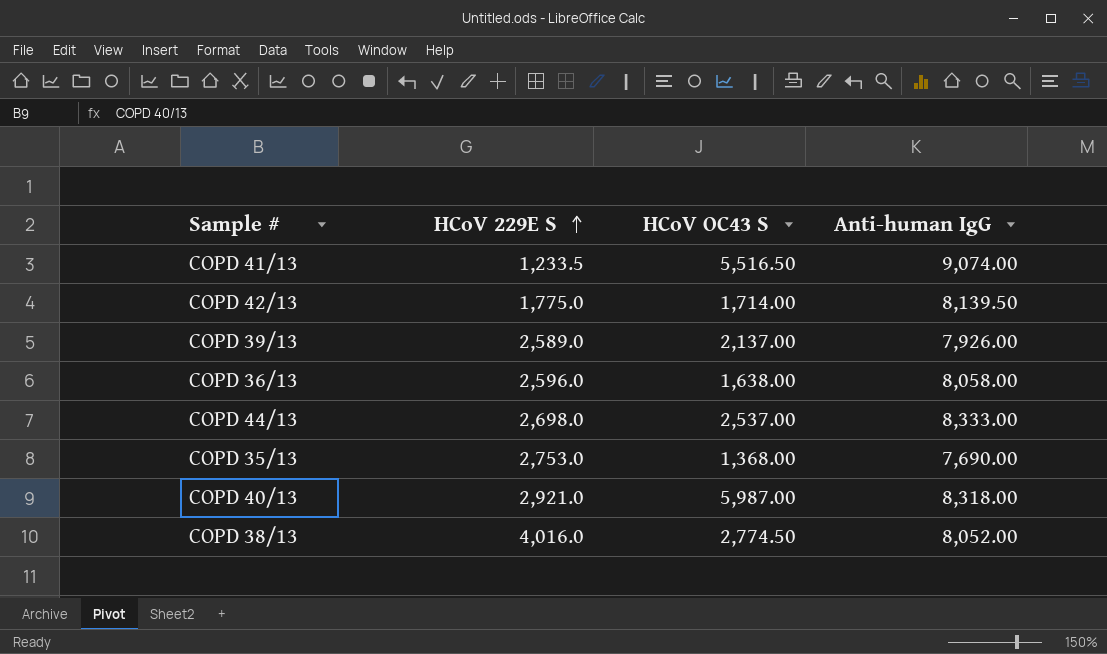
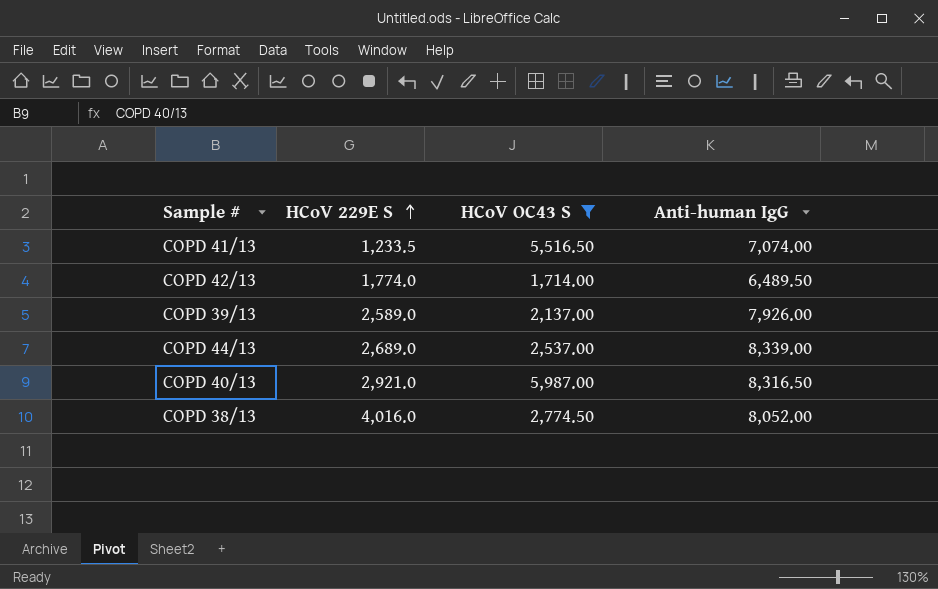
filter: none -> HCoV OC43 S >= 1,714.00
COPD 41/13 | Anti-human IgG: 9,074.00 -> 7,074.00
COPD 42/13 | HCoV 229E S: 1,775.0 -> 1,774.0
COPD 42/13 | Anti-human IgG: 8,139.50 -> 6,489.50
COPD 44/13 | HCoV 229E S: 2,698.0 -> 2,689.0
COPD 44/13 | Anti-human IgG: 8,333.00 -> 8,339.00
COPD 40/13 | Anti-human IgG: 8,318.00 -> 8,316.50

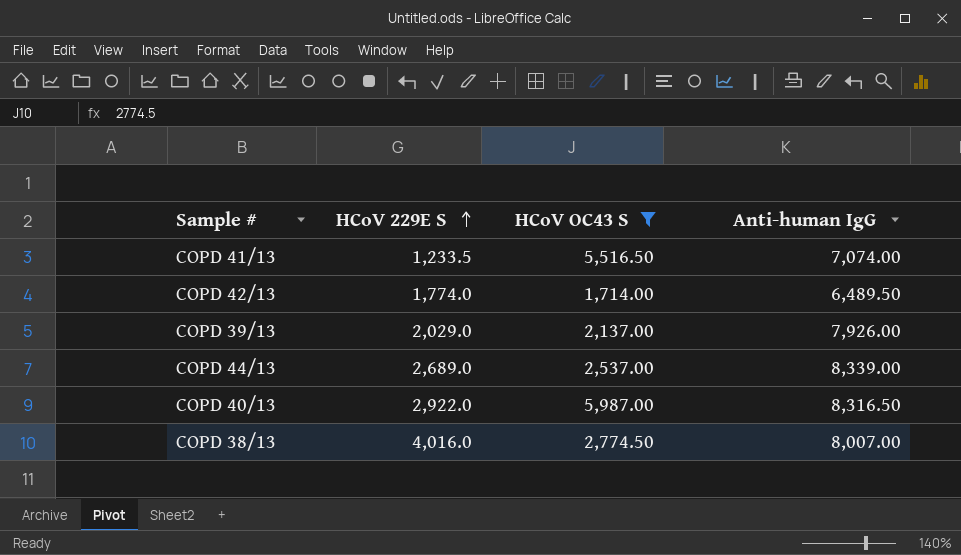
COPD 39/13 | HCoV 229E S: 2,589.0 -> 2,029.0
COPD 40/13 | HCoV 229E S: 2,921.0 -> 2,922.0
COPD 38/13 | Anti-human IgG: 8,052.00 -> 8,007.00

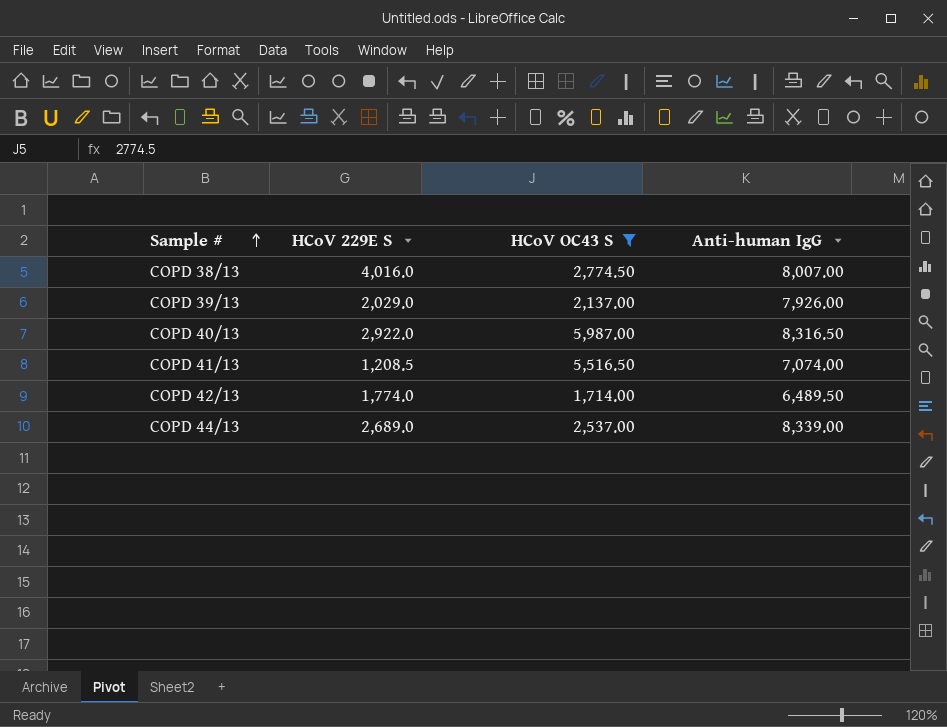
row order: HCoV 229E S ascending -> Sample # ascending
COPD 41/13 | HCoV 229E S: 1,233.5 -> 1,208.5

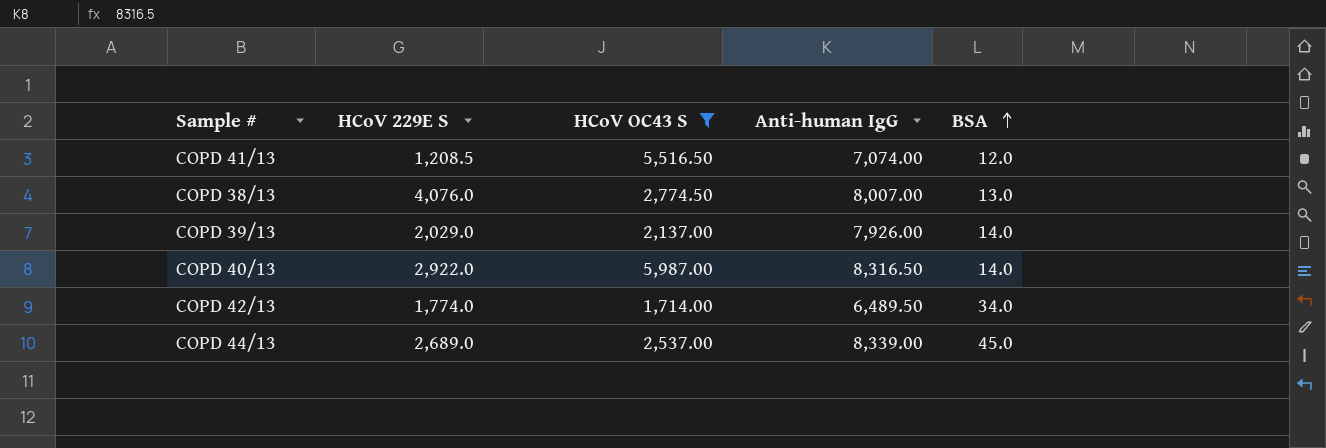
row order: Sample # ascending -> BSA ascending
column BSA | position: none -> 5
COPD 38/13 | HCoV 229E S: 4,016.0 -> 4,076.0

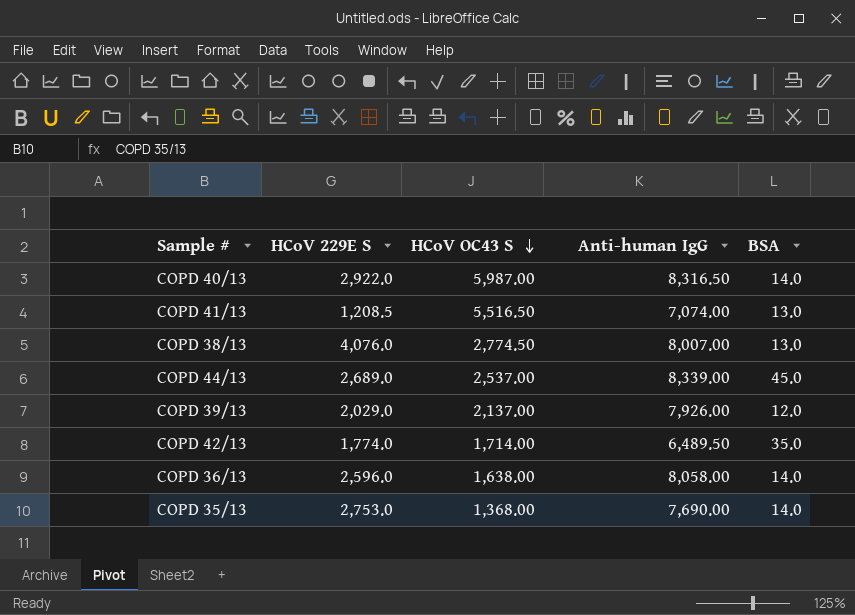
filter: HCoV OC43 S >= 1,714.00 -> none
row order: BSA ascending -> HCoV OC43 S descending
COPD 41/13 | BSA: 12.0 -> 13.0
COPD 39/13 | BSA: 14.0 -> 12.0
COPD 42/13 | BSA: 34.0 -> 35.0

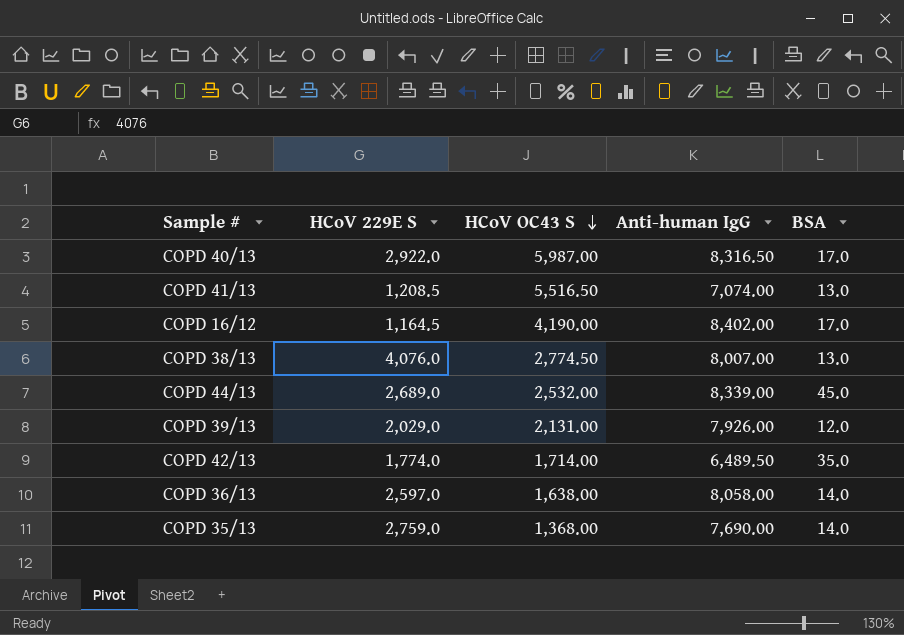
COPD 40/13 | BSA: 14.0 -> 17.0
row COPD 16/12: none -> 1,164.5 | 4,190.00 | 8,402.00 | 17.0
COPD 44/13 | HCoV OC43 S: 2,537.00 -> 2,532.00
COPD 39/13 | HCoV OC43 S: 2,137.00 -> 2,131.00
COPD 36/13 | HCoV 229E S: 2,596.0 -> 2,597.0
COPD 35/13 | HCoV 229E S: 2,753.0 -> 2,759.0

